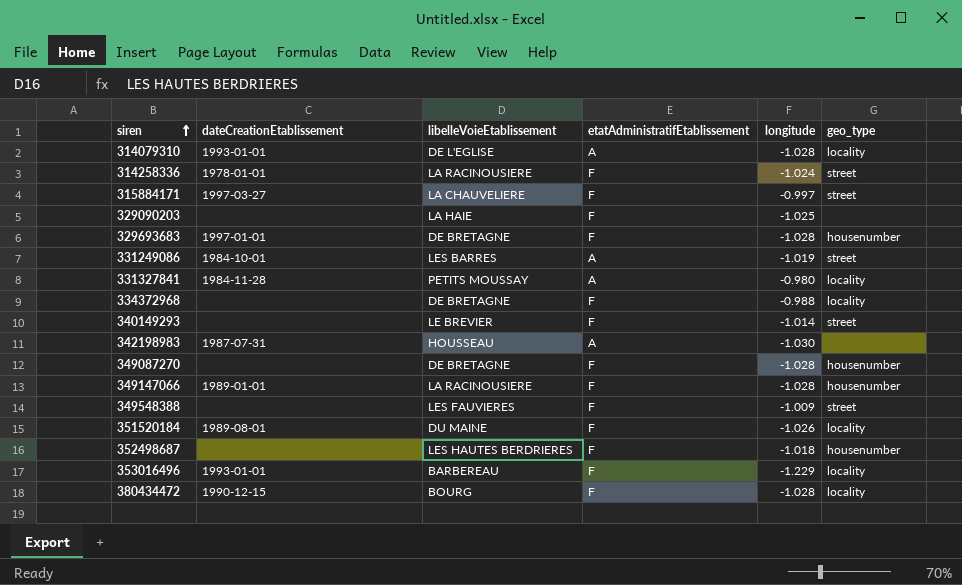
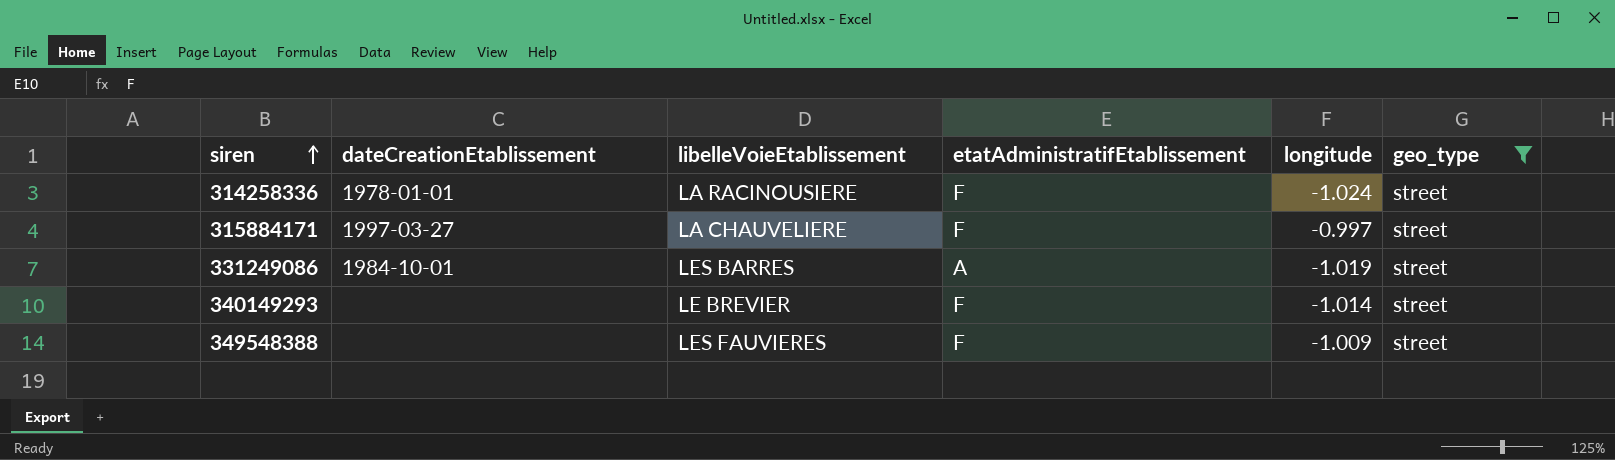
filter: none -> geo_type = street

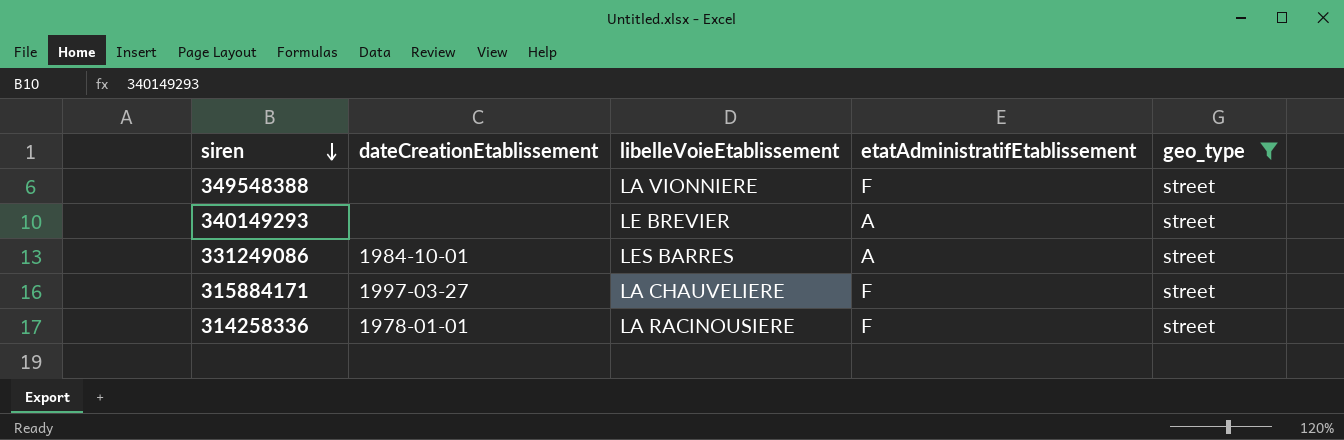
row order: siren ascending -> siren descending
column longitude | position: 5 -> none
349548388 | libelleVoieEtablissement: LES FAUVIERES -> LA VIONNIERE
340149293 | etatAdministratifEtablissement: F -> A

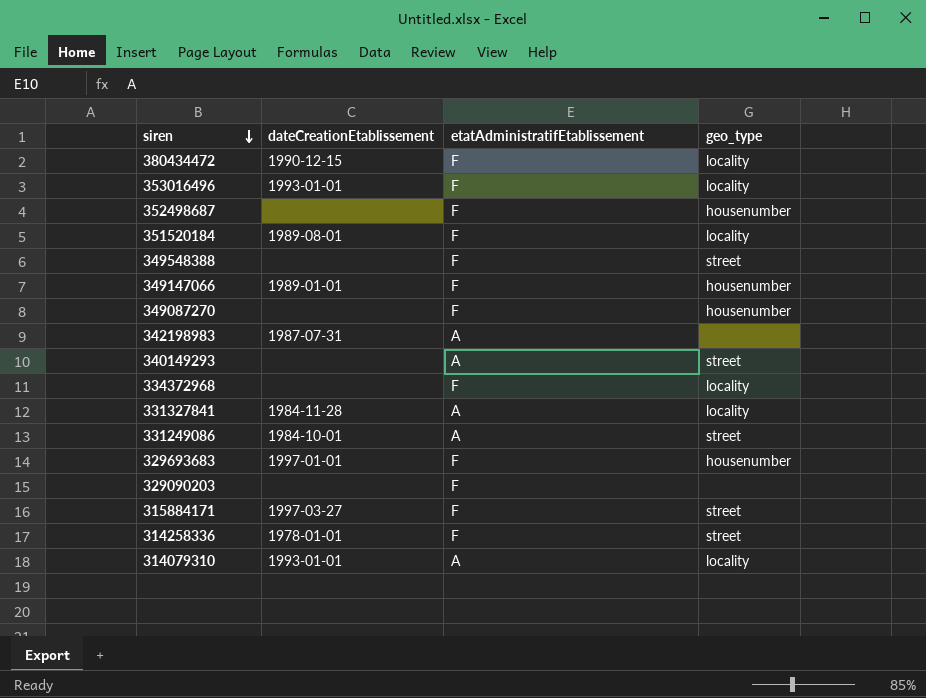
filter: geo_type = street -> none
column libelleVoieEtablissement | position: 3 -> none

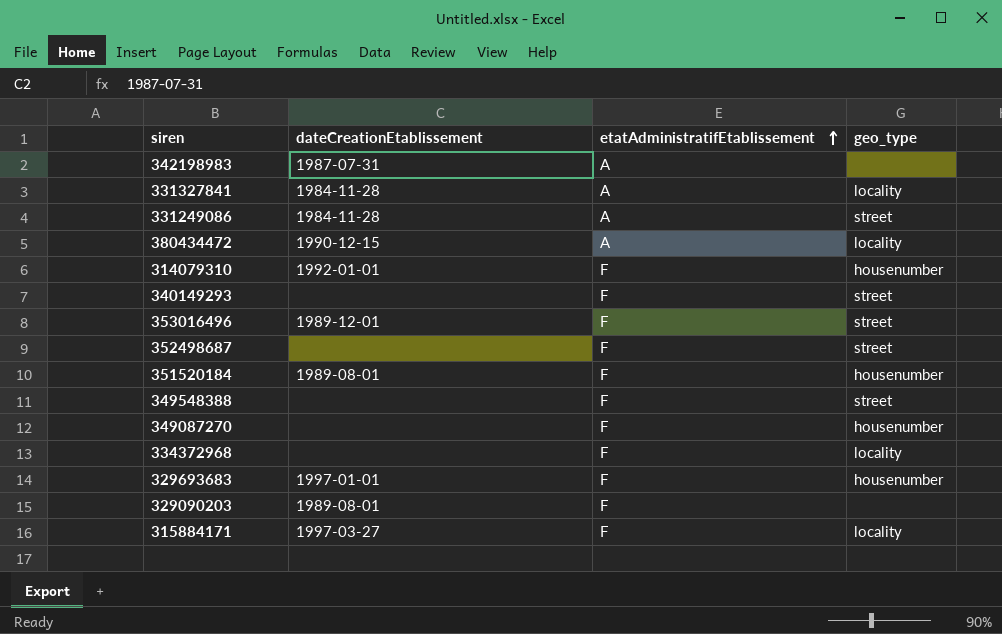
row order: siren descending -> etatAdministratifEtablissement ascending
row 349147066: 1989-01-01 | F | housenumber -> none
row 314258336: 1978-01-01 | F | street -> none
331249086 | dateCreationEtablissement: 1984-10-01 -> 1984-11-28
380434472 | etatAdministratifEtablissement: F -> A
314079310 | dateCreationEtablissement: 1993-01-01 -> 1992-01-01
314079310 | etatAdministratifEtablissement: A -> F
314079310 | geo_type: locality -> housenumber
340149293 | etatAdministratifEtablissement: A -> F
353016496 | dateCreationEtablissement: 1993-01-01 -> 1989-12-01
353016496 | geo_type: locality -> street
352498687 | geo_type: housenumber -> street
351520184 | geo_type: locality -> housenumber
329090203 | dateCreationEtablissement: none -> 1989-08-01
315884171 | geo_type: street -> locality

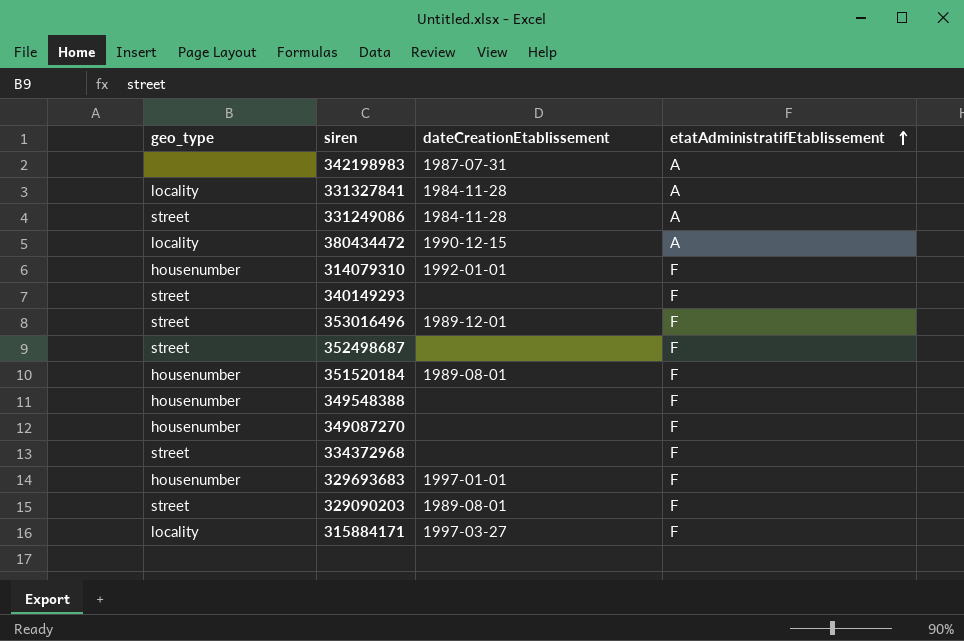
column geo_type | position: 4 -> 1
349548388 | geo_type: street -> housenumber
334372968 | geo_type: locality -> street
329090203 | geo_type: none -> street

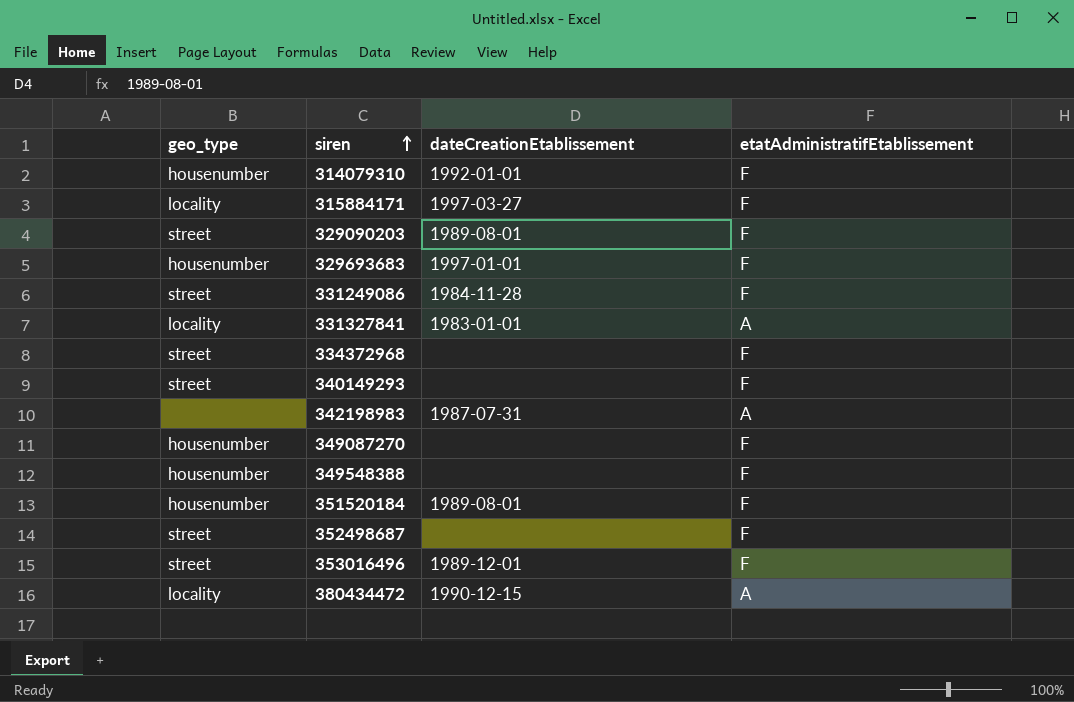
row order: etatAdministratifEtablissement ascending -> siren ascending
331249086 | etatAdministratifEtablissement: A -> F
331327841 | dateCreationEtablissement: 1984-11-28 -> 1983-01-01

